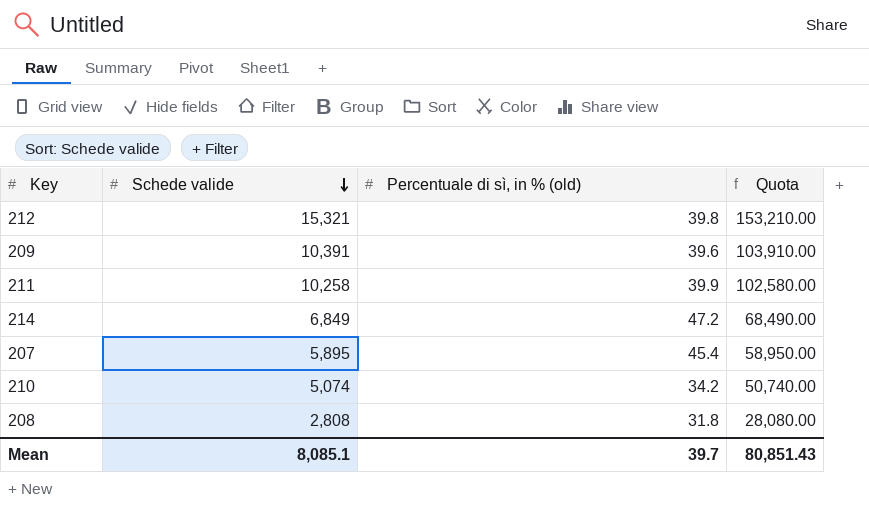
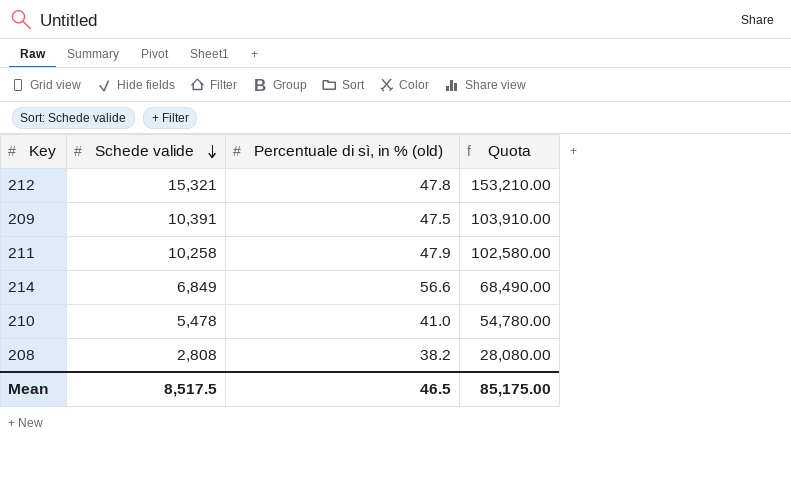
row 207: 5,895 | 45.4 | 58,950.00 -> none
212 | Percentuale di sì, in % (old): 39.8 -> 47.8
209 | Percentuale di sì, in % (old): 39.6 -> 47.5
211 | Percentuale di sì, in % (old): 39.9 -> 47.9
214 | Percentuale di sì, in % (old): 47.2 -> 56.6
210 | Schede valide: 5,074 -> 5,478
210 | Percentuale di sì, in % (old): 34.2 -> 41.0
210 | Quota: 50,740.00 -> 54,780.00
208 | Percentuale di sì, in % (old): 31.8 -> 38.2
Mean | Schede valide: 8,085.1 -> 8,517.5
Mean | Percentuale di sì, in % (old): 39.7 -> 46.5
Mean | Quota: 80,851.43 -> 85,175.00

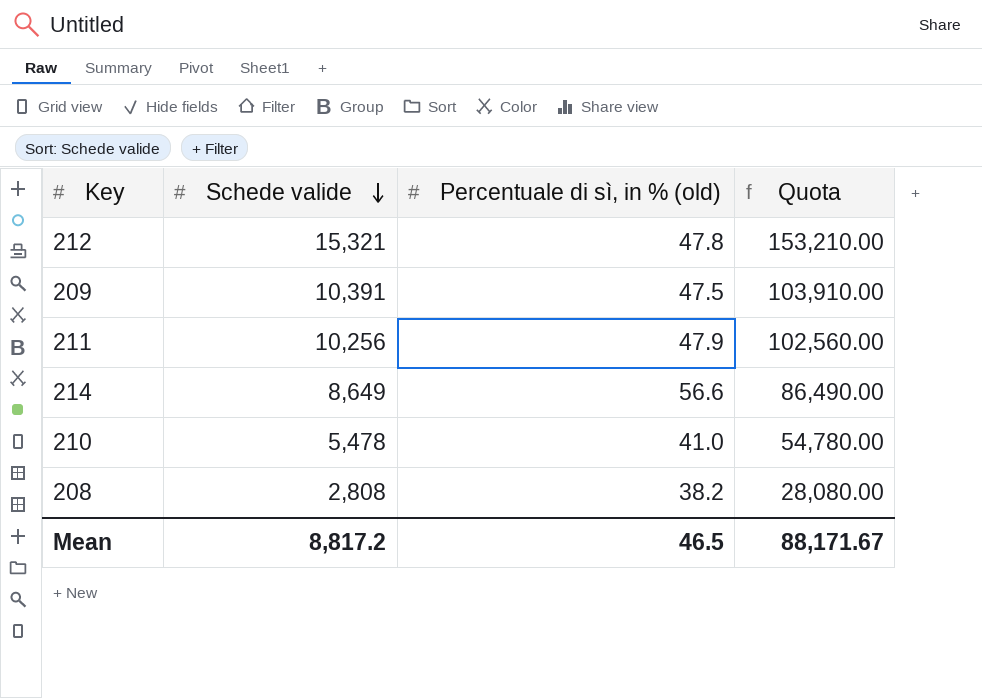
211 | Schede valide: 10,258 -> 10,256
211 | Quota: 102,580.00 -> 102,560.00
214 | Schede valide: 6,849 -> 8,649
214 | Quota: 68,490.00 -> 86,490.00
Mean | Schede valide: 8,517.5 -> 8,817.2
Mean | Quota: 85,175.00 -> 88,171.67

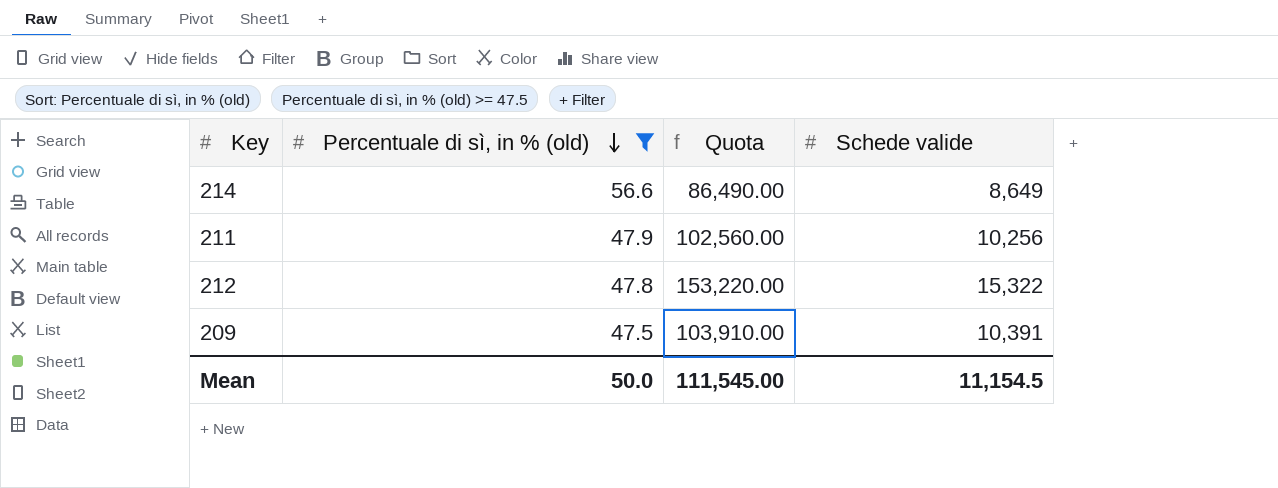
filter: none -> Percentuale di sì, in % (old) >= 47.5
row order: Schede valide descending -> Percentuale di sì, in % (old) descending
column Schede valide | position: 2 -> 4
212 | Quota: 153,210.00 -> 153,220.00
212 | Schede valide: 15,321 -> 15,322
Mean | Percentuale di sì, in % (old): 46.5 -> 50.0
Mean | Quota: 88,171.67 -> 111,545.00
Mean | Schede valide: 8,817.2 -> 11,154.5

